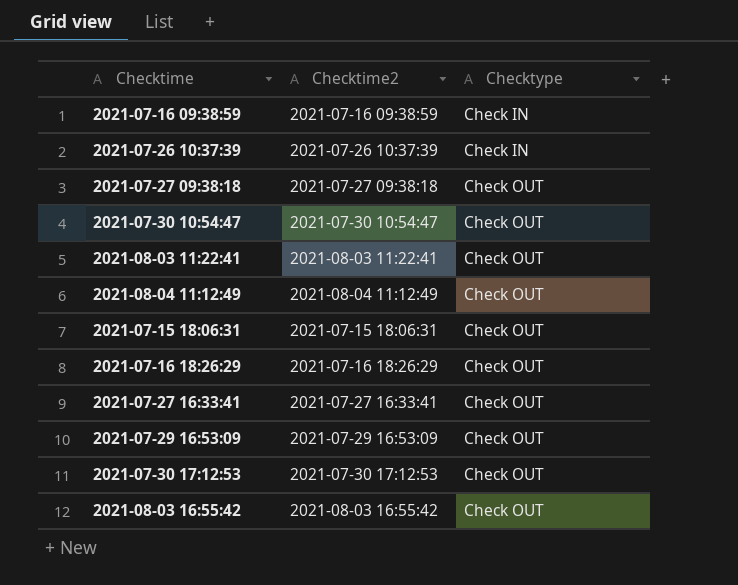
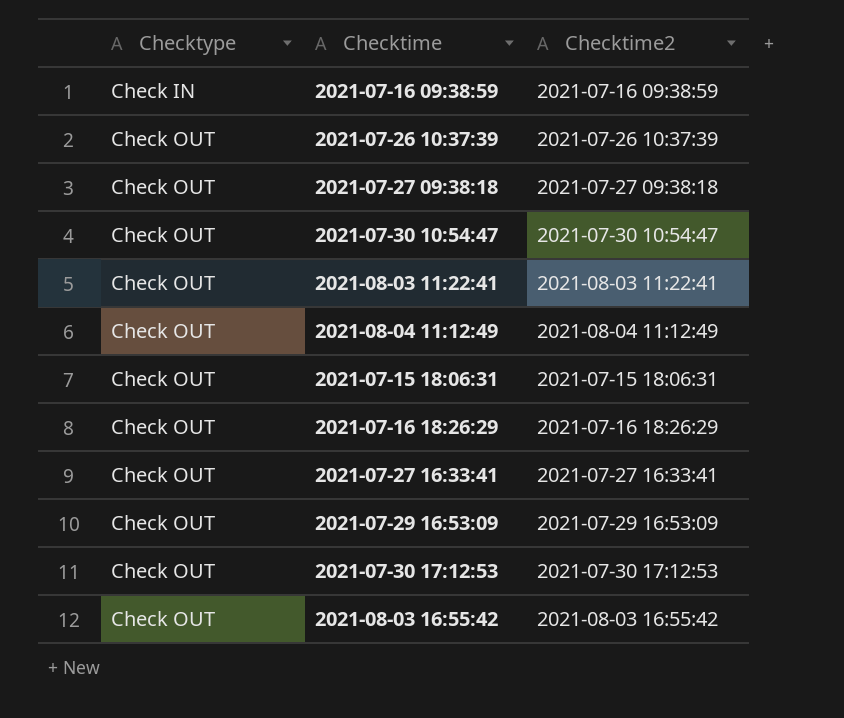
column Checktype | position: 3 -> 1
2021-07-26 10:37:39 | Checktype: Check IN -> Check OUT

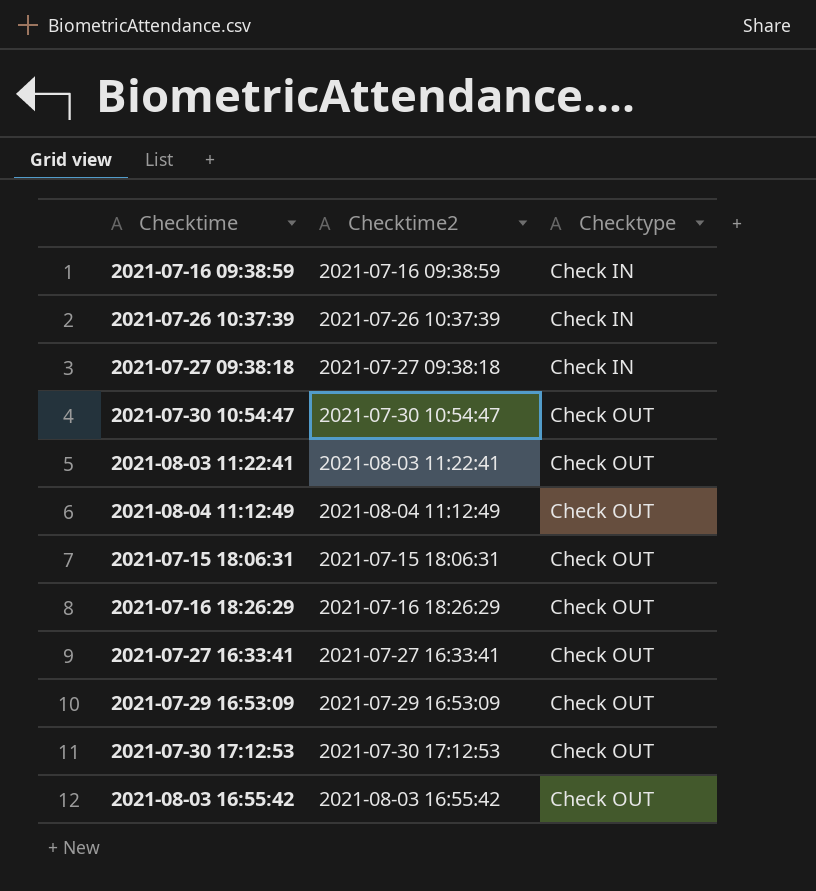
column Checktype | position: 1 -> 3
2021-07-26 10:37:39 | Checktype: Check OUT -> Check IN
2021-07-27 09:38:18 | Checktype: Check OUT -> Check IN

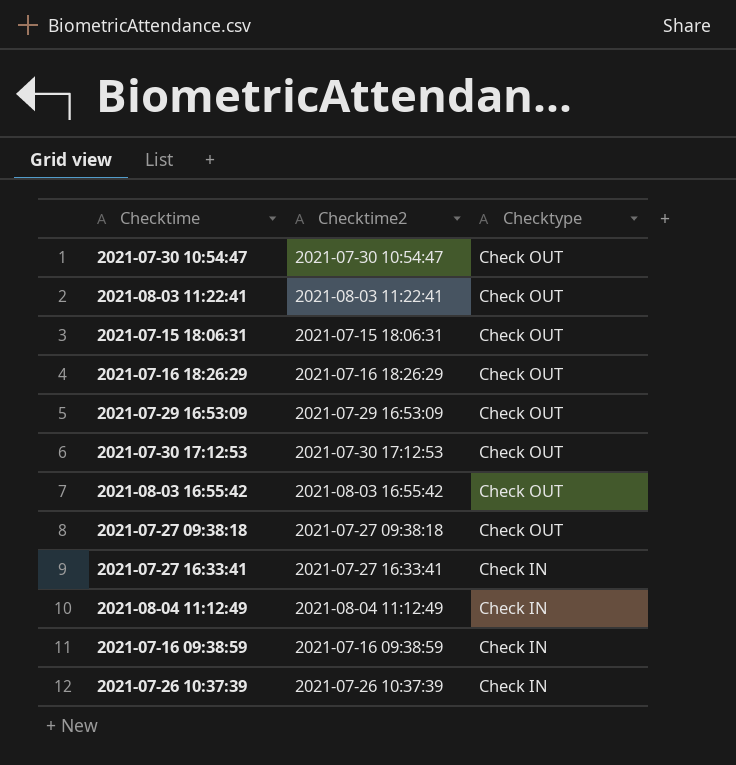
row order: Checktype ascending -> Checktype descending
2021-07-27 09:38:18 | Checktype: Check IN -> Check OUT
2021-07-27 16:33:41 | Checktype: Check OUT -> Check IN
2021-08-04 11:12:49 | Checktype: Check OUT -> Check IN

